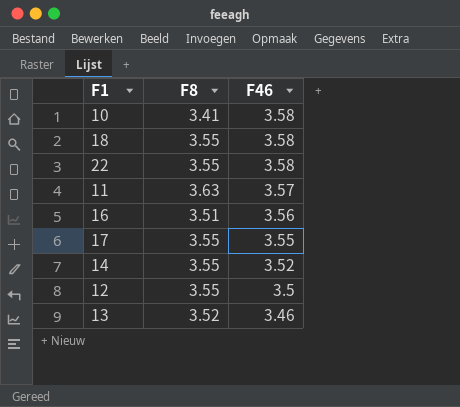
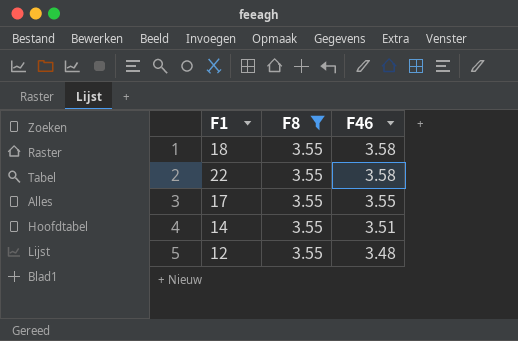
filter: none -> F8 = 3.55
14 | F46: 3.52 -> 3.51
12 | F46: 3.5 -> 3.48

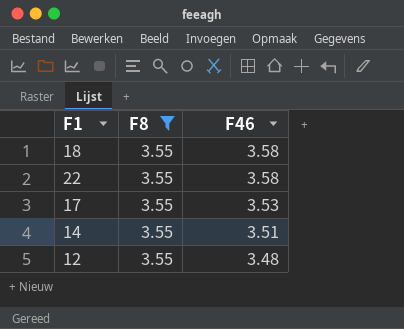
17 | F46: 3.55 -> 3.53

